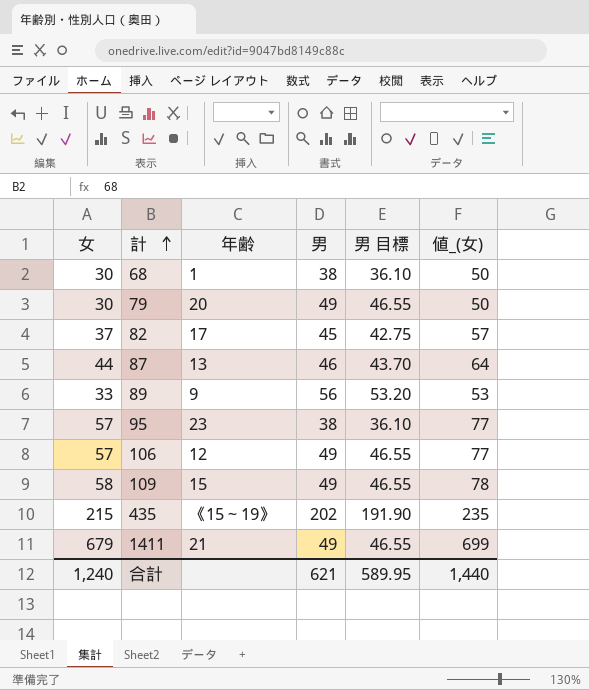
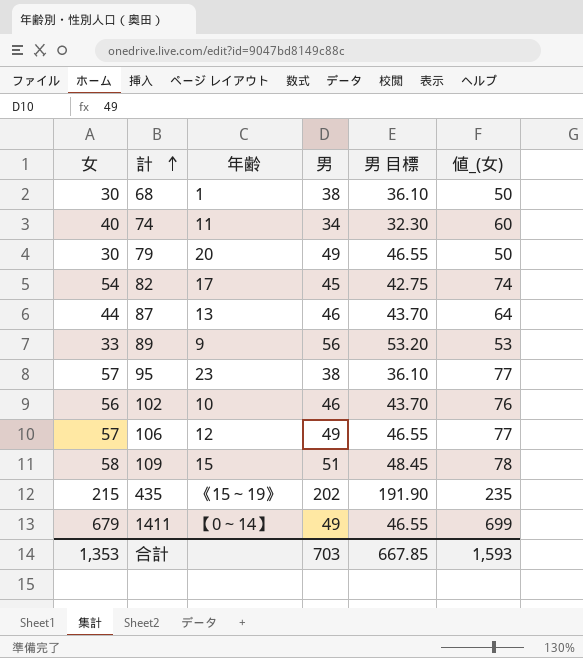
row 74: none -> 40 | 11 | 34 | 32.30 | 60
82 | 女: 37 -> 54
82 | 値_(女): 57 -> 74
row 102: none -> 56 | 10 | 46 | 43.70 | 76
109 | 男: 49 -> 51
109 | 男 目標: 46.55 -> 48.45
1411 | 年齢: 21 -> 【0～14】
合計 | 女: 1,240 -> 1,353
合計 | 男: 621 -> 703
合計 | 男 目標: 589.95 -> 667.85
合計 | 値_(女): 1,440 -> 1,593

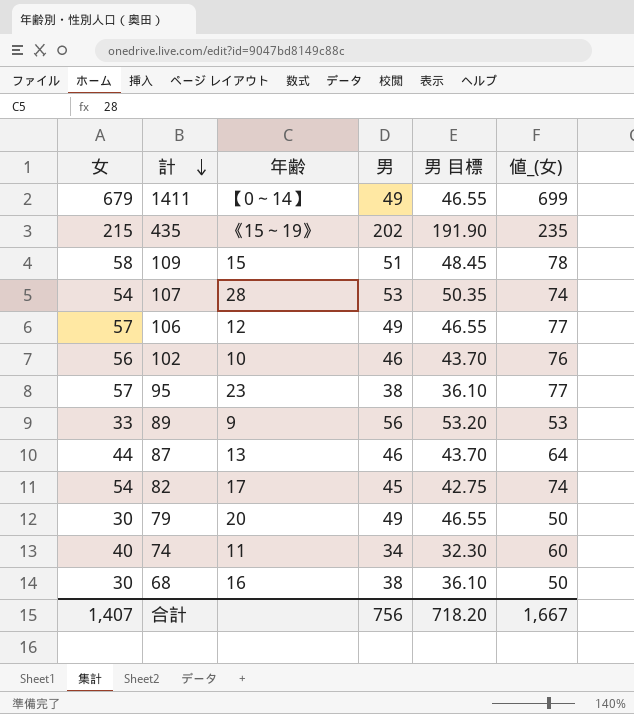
row order: 計 ascending -> 計 descending
row 107: none -> 54 | 28 | 53 | 50.35 | 74
68 | 年齢: 1 -> 16
合計 | 女: 1,353 -> 1,407
合計 | 男: 703 -> 756
合計 | 男 目標: 667.85 -> 718.20
合計 | 値_(女): 1,593 -> 1,667

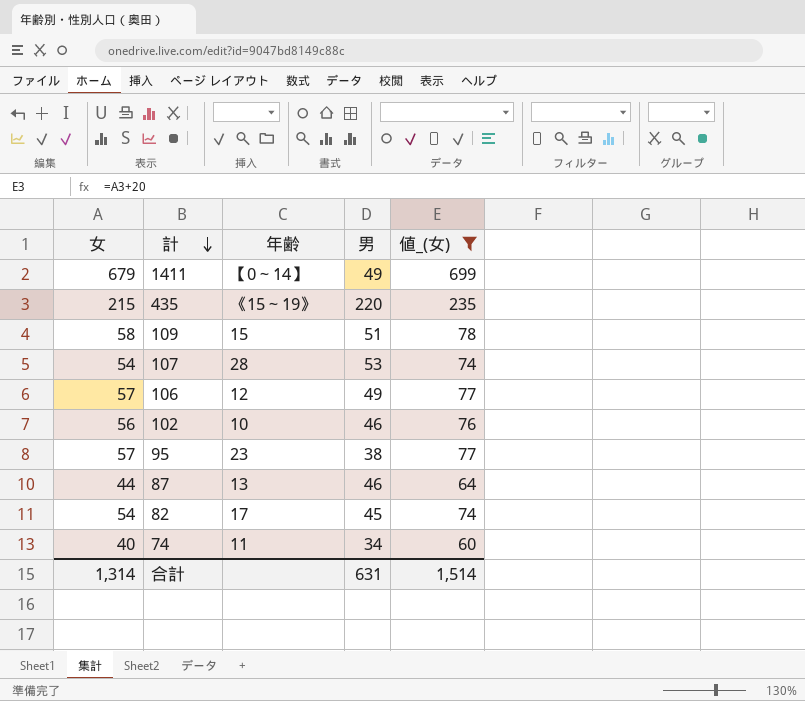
filter: none -> 値_(女) >= 60
column 男 目標 | formula: [男] * 0.95 -> none
435 | 男: 202 -> 220
合計 | 女: 1,407 -> 1,314
合計 | 男: 756 -> 631
合計 | 値_(女): 1,667 -> 1,514

